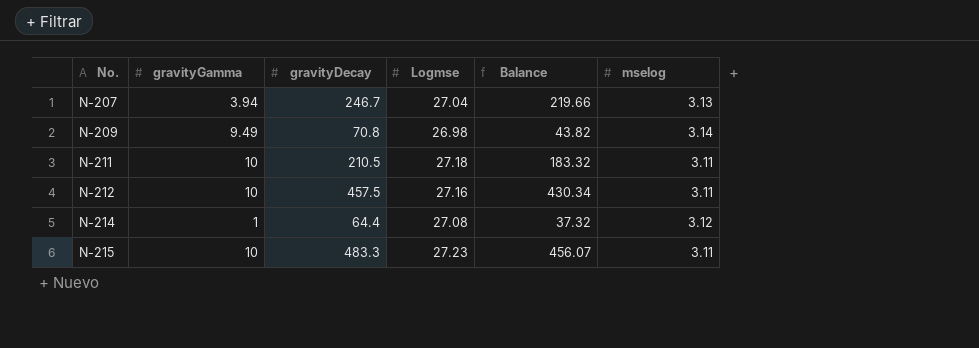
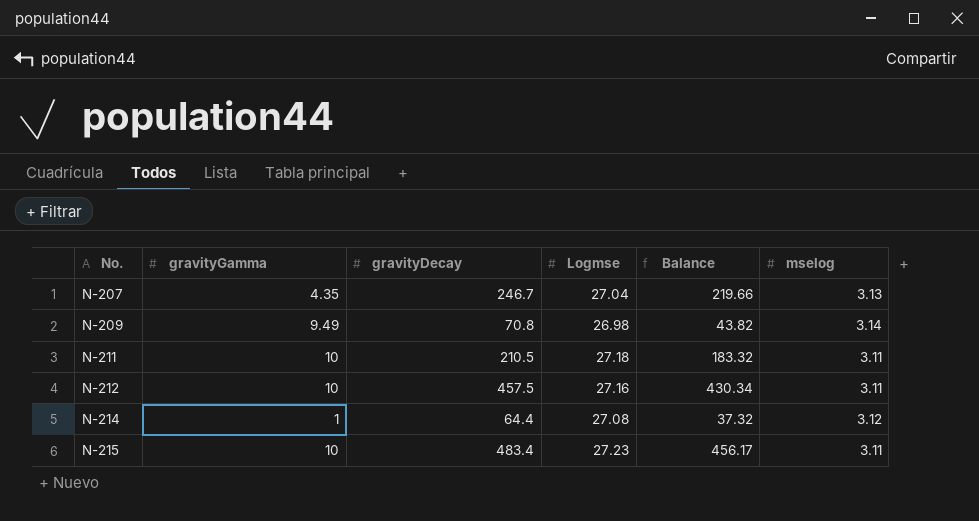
N-207 | gravityGamma: 3.94 -> 4.35
N-215 | gravityDecay: 483.3 -> 483.4
N-215 | Balance: 456.07 -> 456.17

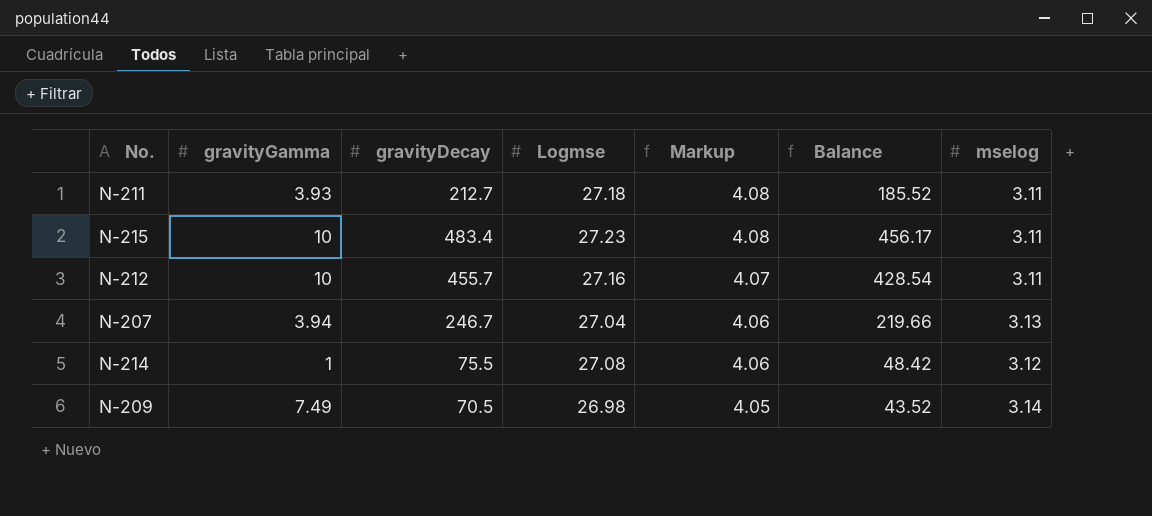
row order: No. ascending -> Markup descending
column Markup | formula: none -> [Logmse] * 0.15
N-211 | gravityGamma: 10 -> 3.93
N-211 | gravityDecay: 210.5 -> 212.7
N-211 | Balance: 183.32 -> 185.52
N-212 | gravityDecay: 457.5 -> 455.7
N-212 | Balance: 430.34 -> 428.54
N-207 | gravityGamma: 4.35 -> 3.94
N-214 | gravityDecay: 64.4 -> 75.5
N-214 | Balance: 37.32 -> 48.42
N-209 | gravityGamma: 9.49 -> 7.49
N-209 | gravityDecay: 70.8 -> 70.5
N-209 | Balance: 43.82 -> 43.52

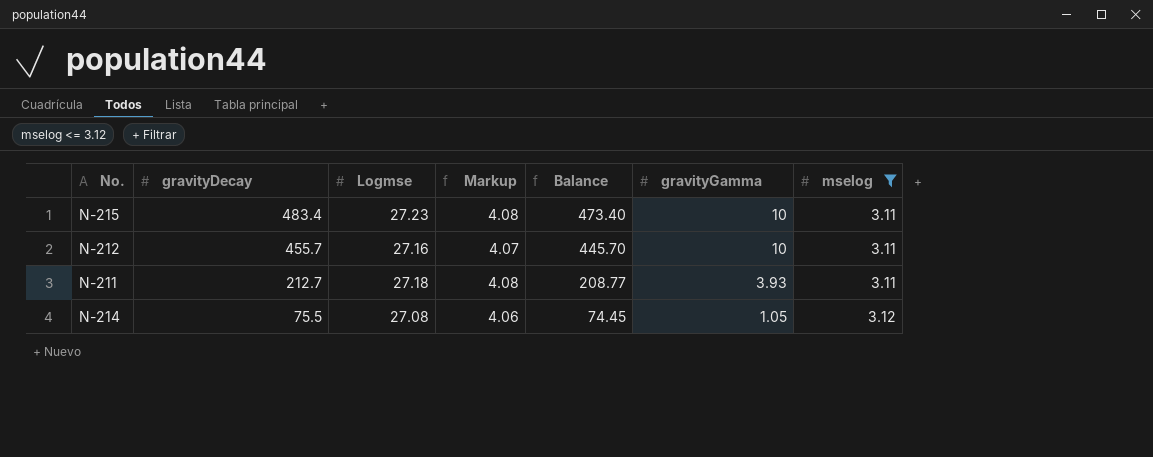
filter: none -> mselog <= 3.12
row order: Markup descending -> gravityDecay descending
column Balance | formula: [gravityDecay] - [Logmse] -> [gravityDecay] - [gravityGamma]
column gravityGamma | position: 2 -> 6
N-214 | gravityGamma: 1 -> 1.05

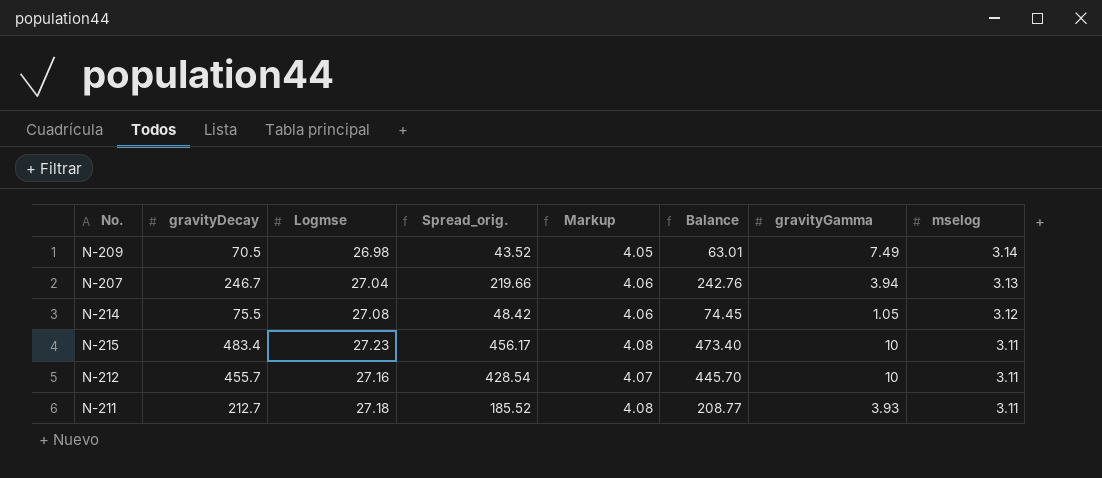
filter: mselog <= 3.12 -> none
row order: gravityDecay descending -> mselog descending
column Spread_orig. | formula: none -> [gravityDecay] - [Logmse]

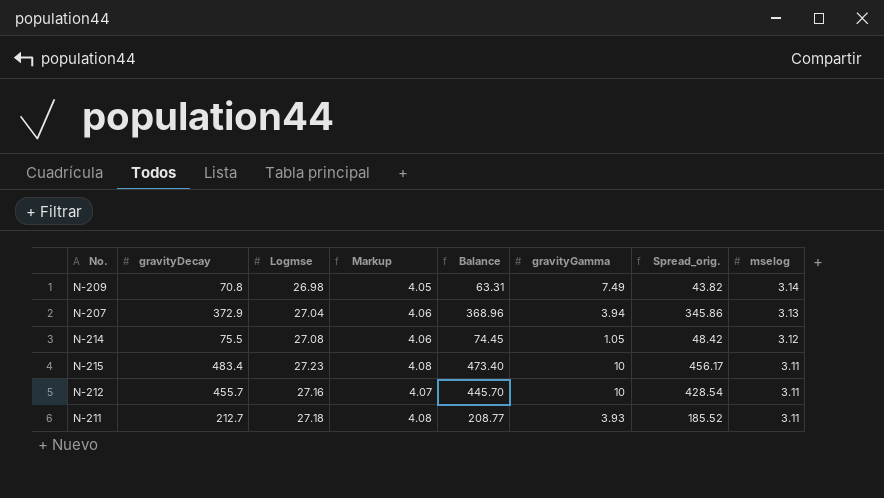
column Spread_orig. | position: 4 -> 7
N-209 | gravityDecay: 70.5 -> 70.8
N-209 | Balance: 63.01 -> 63.31
N-209 | Spread_orig.: 43.52 -> 43.82
N-207 | gravityDecay: 246.7 -> 372.9
N-207 | Balance: 242.76 -> 368.96
N-207 | Spread_orig.: 219.66 -> 345.86

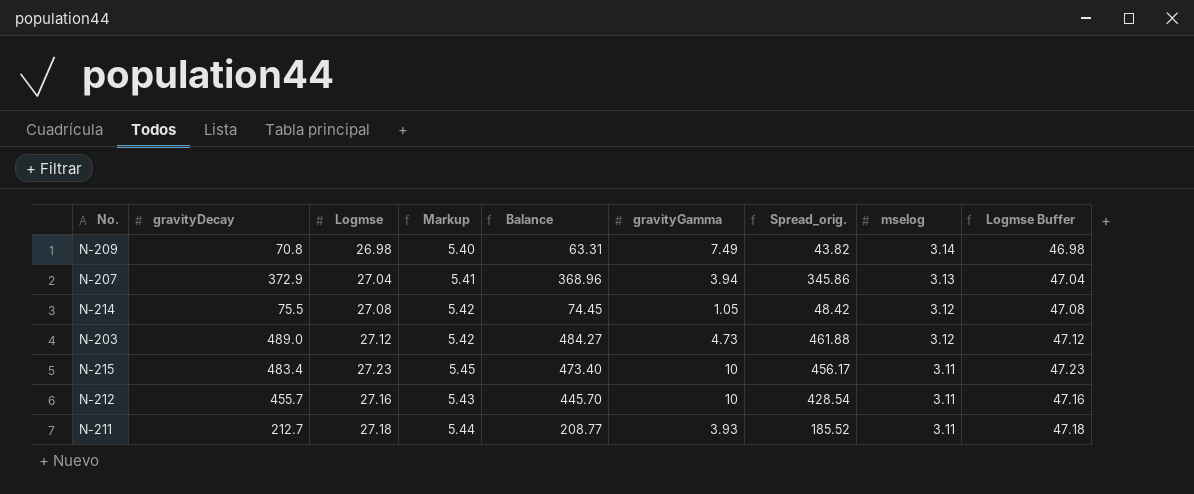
column Markup | formula: [Logmse] * 0.15 -> [Logmse] * 0.2
column Logmse Buffer | formula: none -> [Logmse] + 20
row N-203: none -> 489.0 | 27.12 | 5.42 | 484.27 | 4.73 | 461.88 | 3.12 | 47.12

